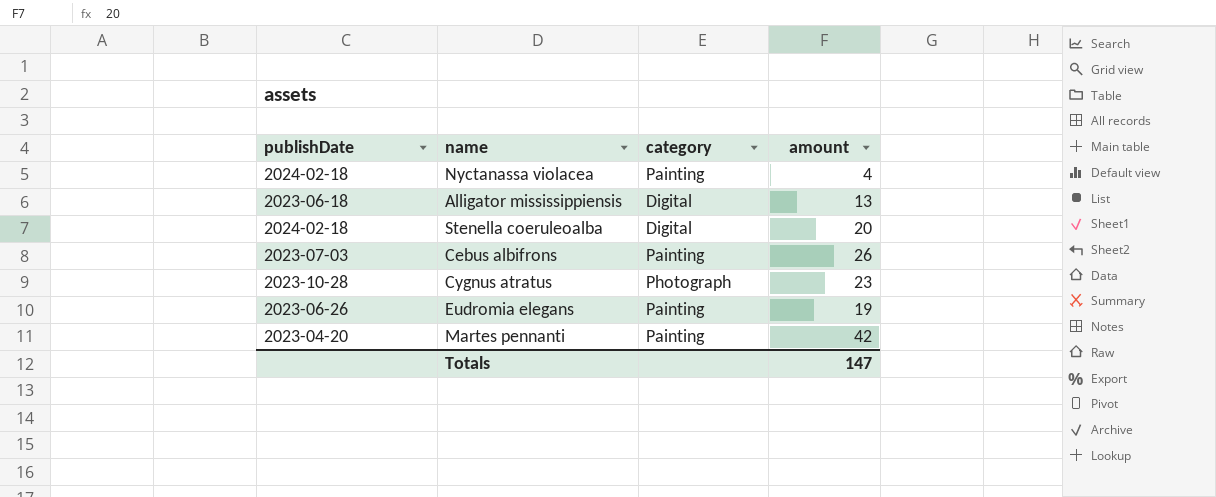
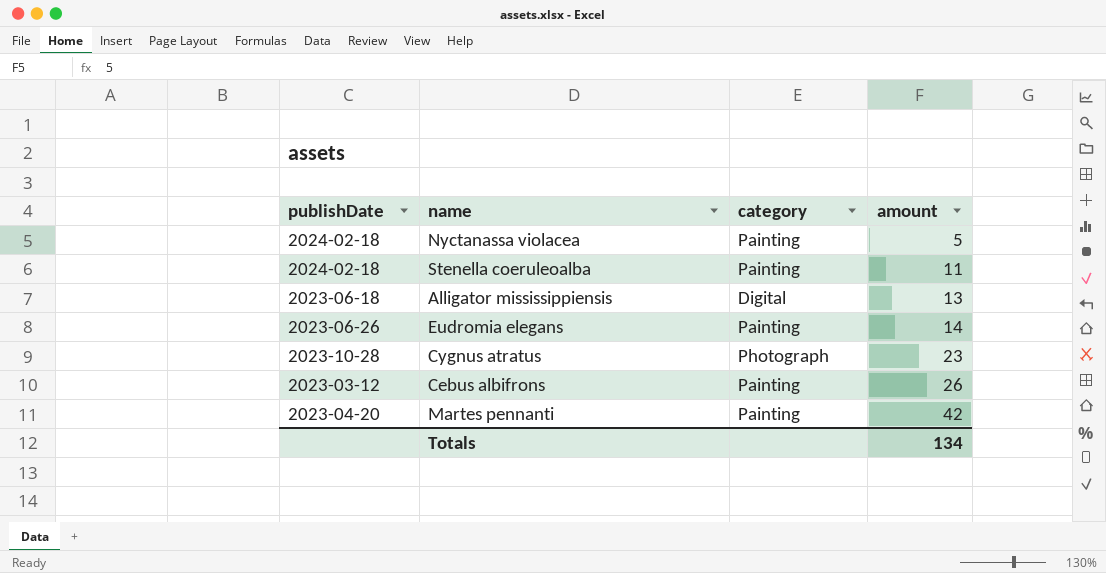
row order: none -> amount ascending
Nyctanassa violacea | amount: 4 -> 5
Stenella coeruleoalba | category: Digital -> Painting
Stenella coeruleoalba | amount: 20 -> 11
Eudromia elegans | amount: 19 -> 14
Cebus albifrons | publishDate: 2023-07-03 -> 2023-03-12
Totals | amount: 147 -> 134

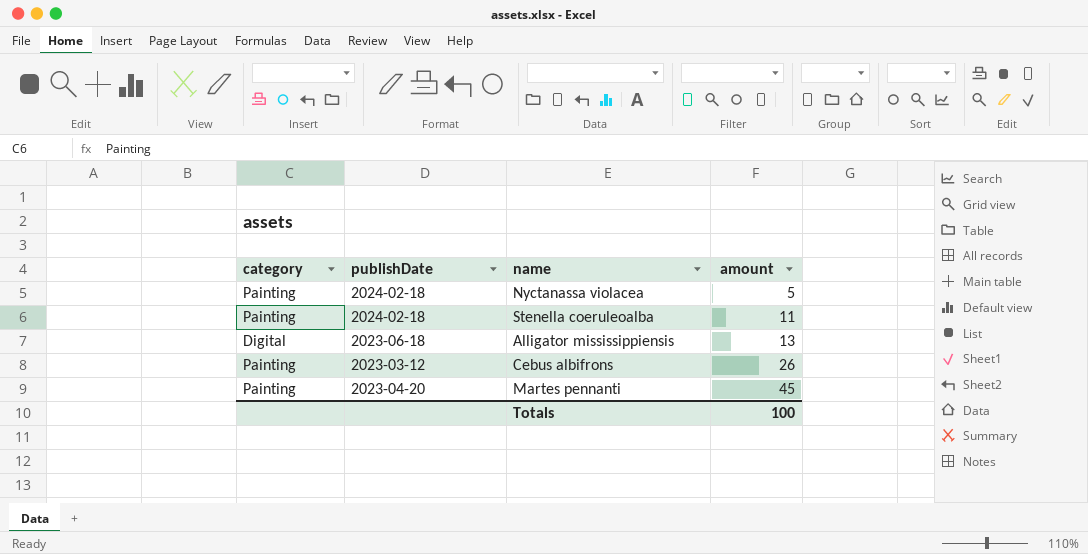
column category | position: 3 -> 1
row Eudromia elegans: 2023-06-26 | Painting | 14 -> none
row Cygnus atratus: 2023-10-28 | Photograph | 23 -> none
Martes pennanti | amount: 42 -> 45
Totals | amount: 134 -> 100

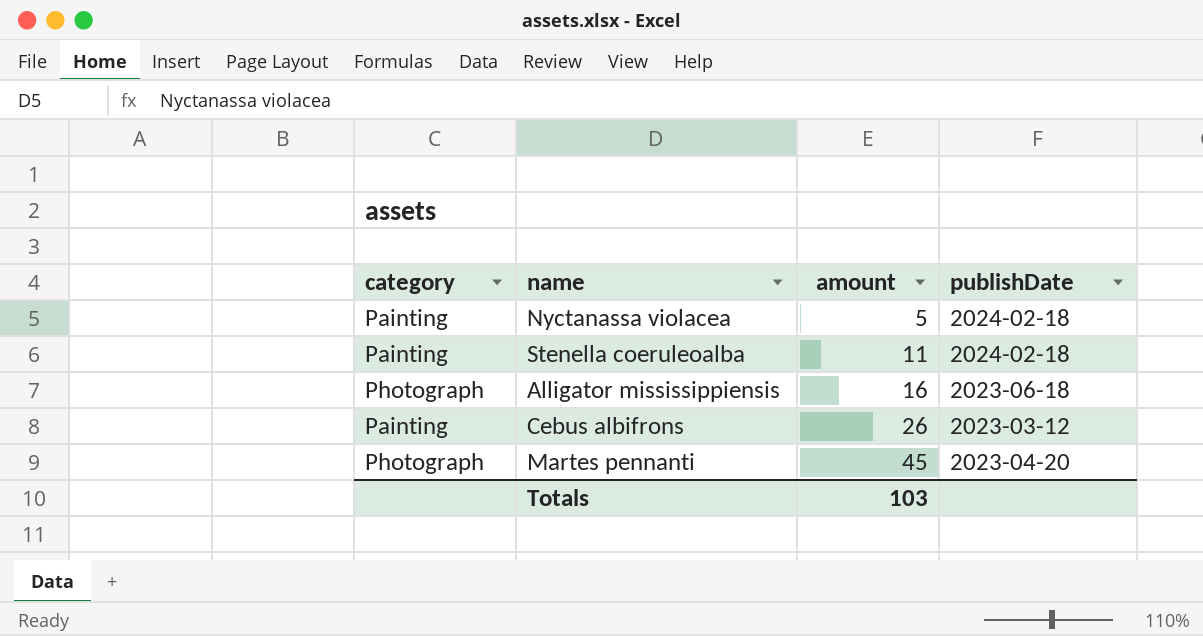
column publishDate | position: 2 -> 4
Alligator mississippiensis | category: Digital -> Photograph
Alligator mississippiensis | amount: 13 -> 16
Martes pennanti | category: Painting -> Photograph
Totals | amount: 100 -> 103

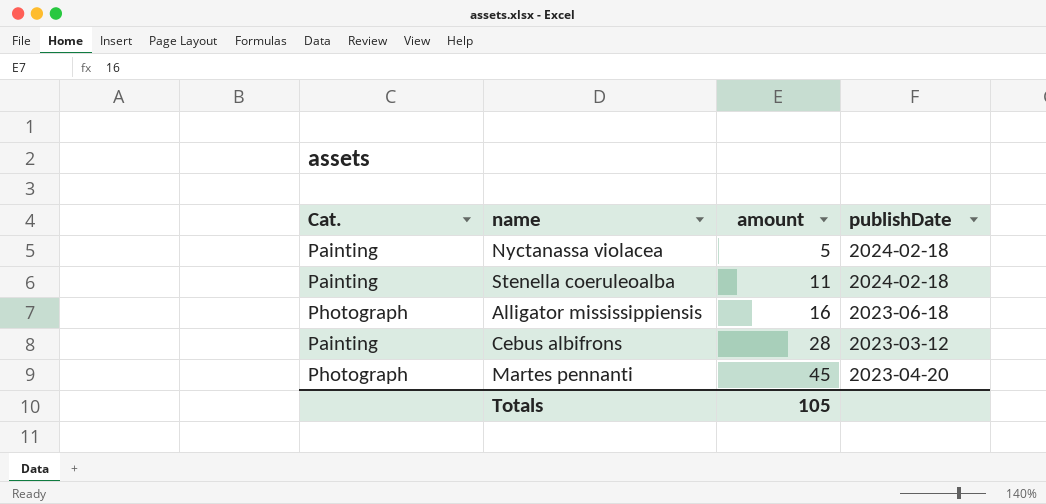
column name: category -> Cat.
Cebus albifrons | amount: 26 -> 28
Totals | amount: 103 -> 105

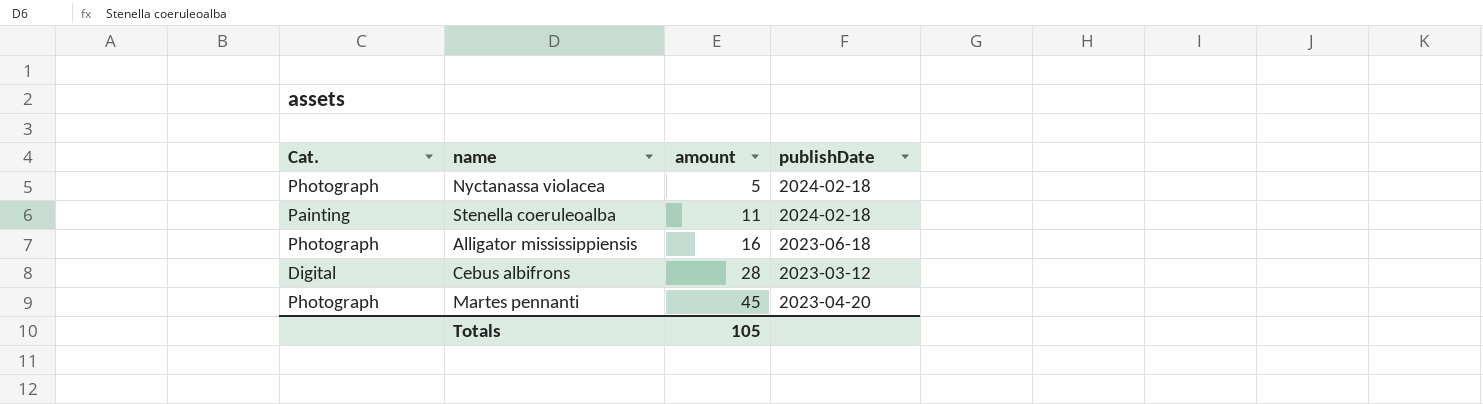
Nyctanassa violacea | Cat.: Painting -> Photograph
Cebus albifrons | Cat.: Painting -> Digital

